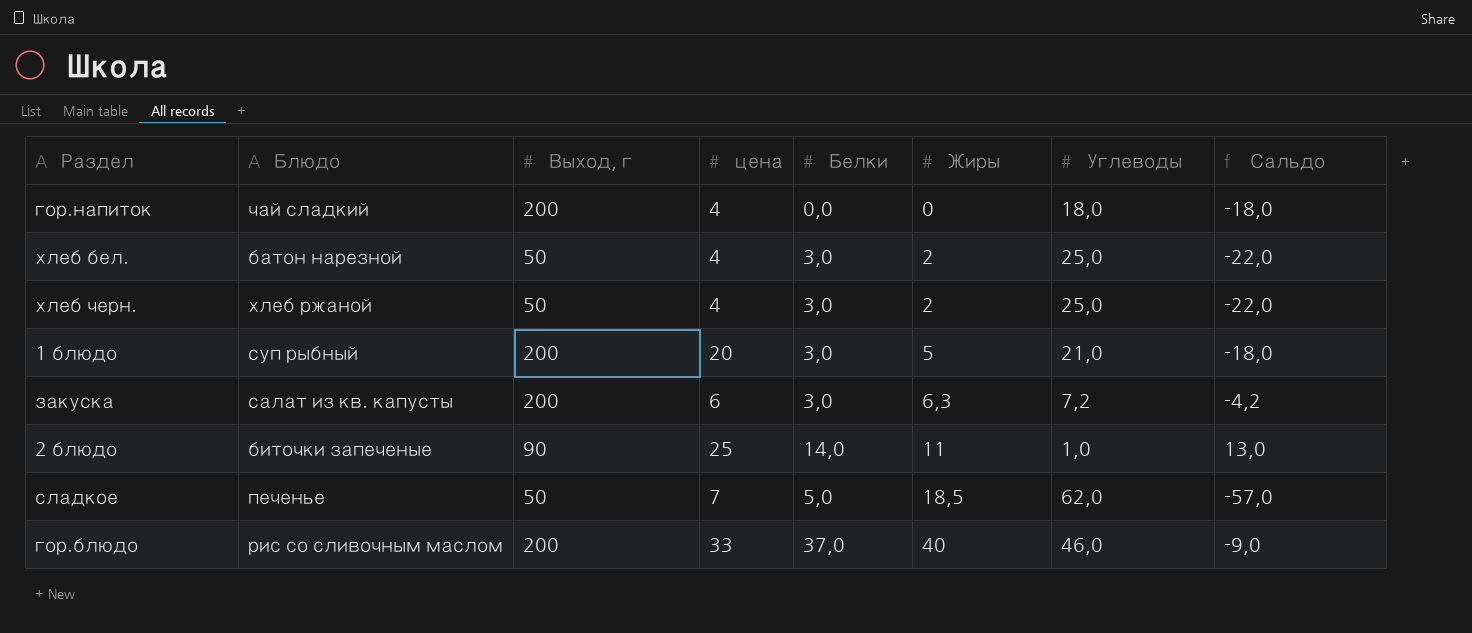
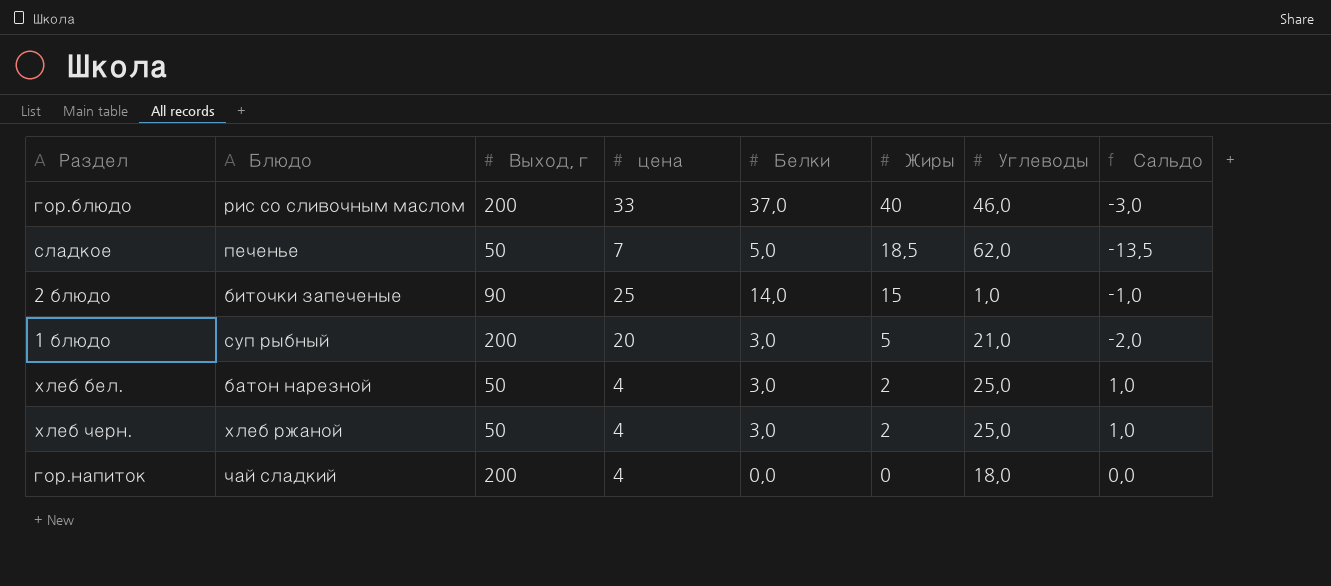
row order: Жиры ascending -> Жиры descending
column Сальдо | formula: [Белки] - [Углеводы] -> [Белки] - [Жиры]
row закуска: салат из кв. капусты | 200 | 6 | 3,0 | 6,3 | 7,2 | -4,2 -> none
2 блюдо | Жиры: 11 -> 15

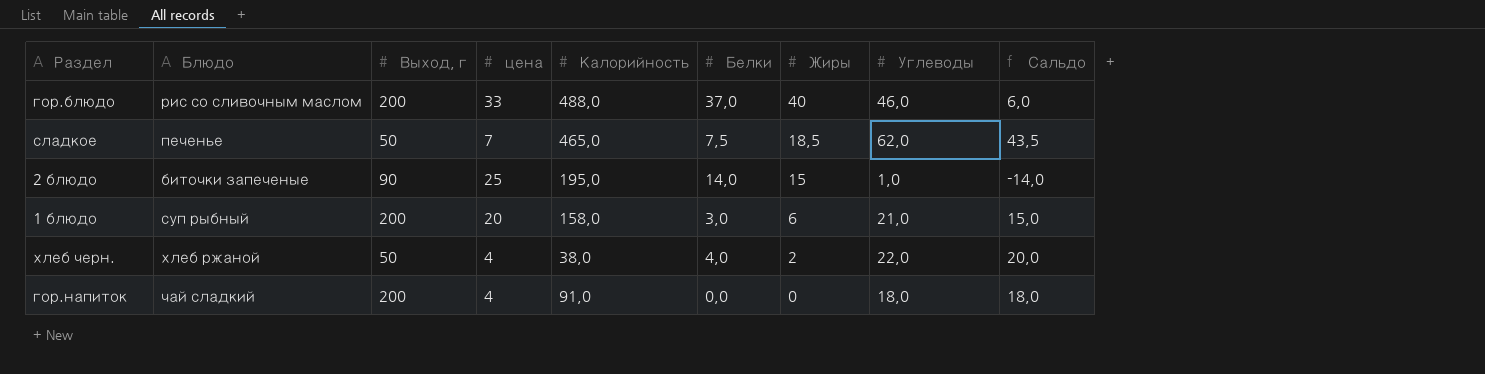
column Калорийность | position: none -> 5
column Сальдо | formula: [Белки] - [Жиры] -> [Углеводы] - [Жиры]
row хлеб бел.: батон нарезной | 50 | 4 | 3,0 | 2 | 25,0 | 1,0 -> none
сладкое | Белки: 5,0 -> 7,5
1 блюдо | Жиры: 5 -> 6
хлеб черн. | Белки: 3,0 -> 4,0
хлеб черн. | Углеводы: 25,0 -> 22,0

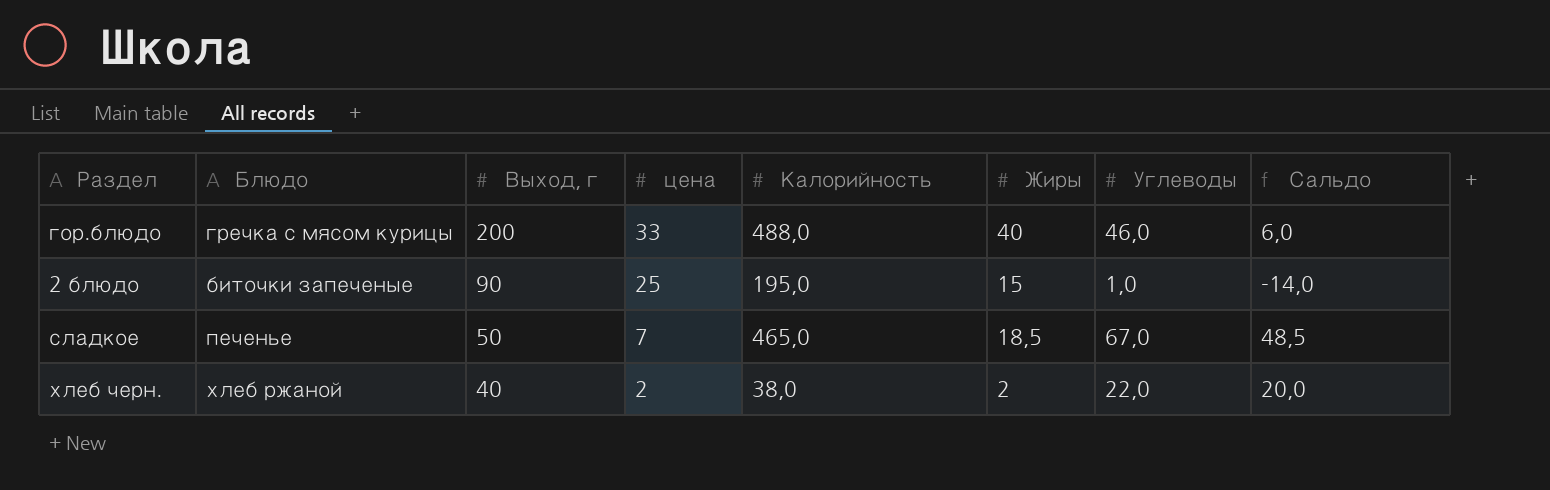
row order: Жиры descending -> Выход, г descending
column Белки | position: 6 -> none
row 1 блюдо: суп рыбный | 200 | 20 | 158,0 | 3,0 | 6 | 21,0 | 15,0 -> none
row гор.напиток: чай сладкий | 200 | 4 | 91,0 | 0,0 | 0 | 18,0 | 18,0 -> none
гор.блюдо | Блюдо: рис со сливочным маслом -> гречка с мясом курицы
сладкое | Углеводы: 62,0 -> 67,0
сладкое | Сальдо: 43,5 -> 48,5
хлеб черн. | Выход, г: 50 -> 40
хлеб черн. | цена: 4 -> 2

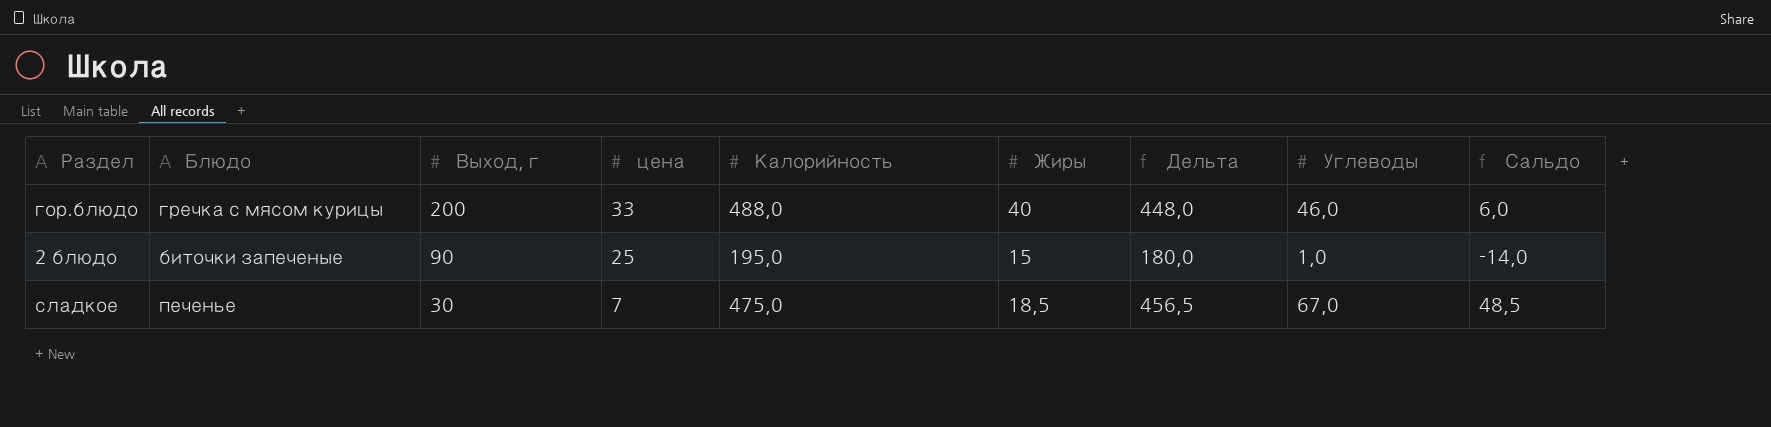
column Дельта | formula: none -> [Калорийность] - [Жиры]
row хлеб черн.: хлеб ржаной | 40 | 2 | 38,0 | 2 | 22,0 | 20,0 -> none
сладкое | Выход, г: 50 -> 30
сладкое | Калорийность: 465,0 -> 475,0

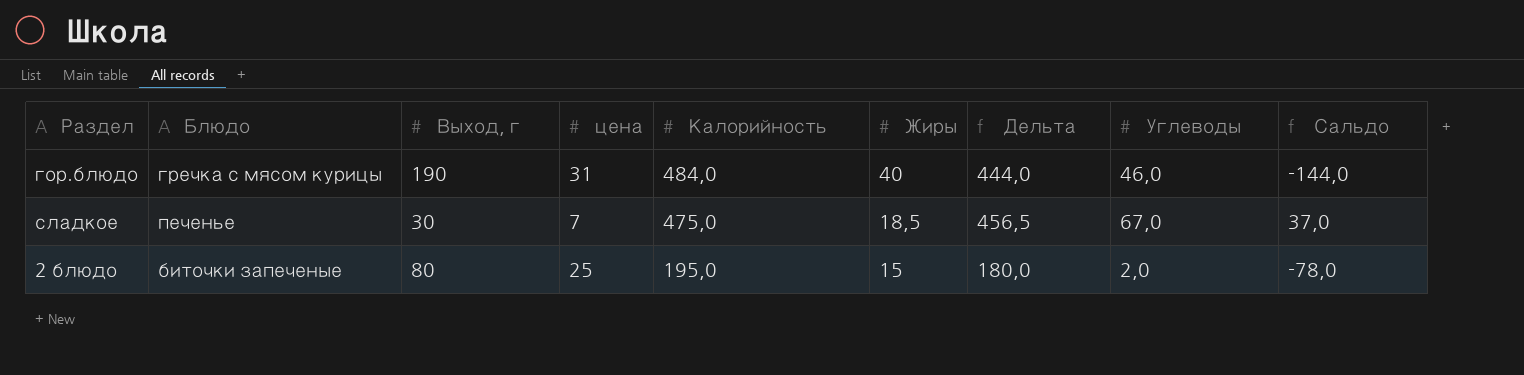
row order: Выход, г descending -> Калорийность descending
column Сальдо | formula: [Углеводы] - [Жиры] -> [Углеводы] - [Выход, г]
гор.блюдо | Выход, г: 200 -> 190
гор.блюдо | цена: 33 -> 31
гор.блюдо | Калорийность: 488,0 -> 484,0
гор.блюдо | Дельта: 448,0 -> 444,0
2 блюдо | Выход, г: 90 -> 80
2 блюдо | Углеводы: 1,0 -> 2,0

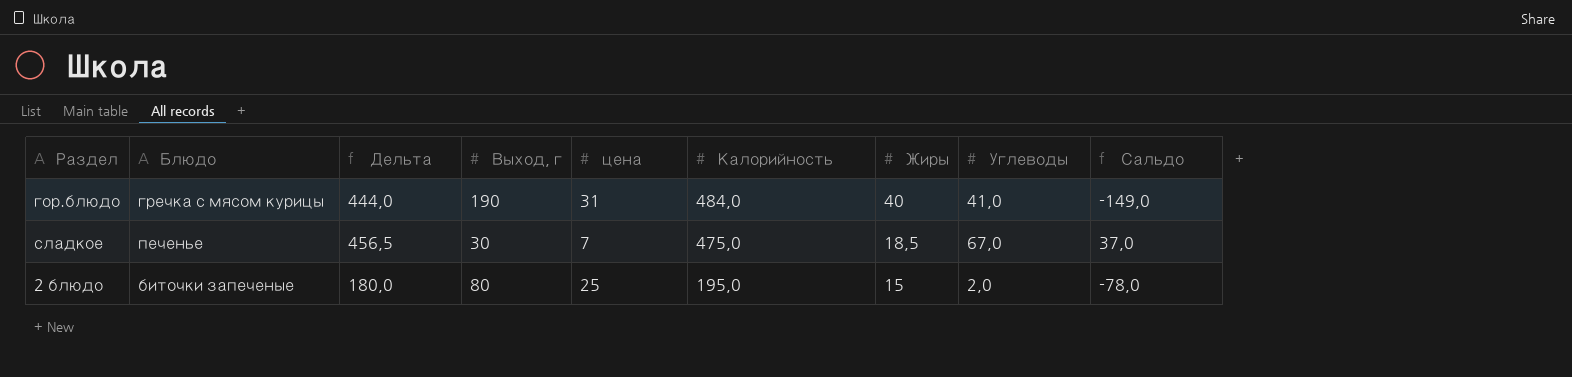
column Дельта | position: 7 -> 3
гор.блюдо | Углеводы: 46,0 -> 41,0
гор.блюдо | Сальдо: -144,0 -> -149,0

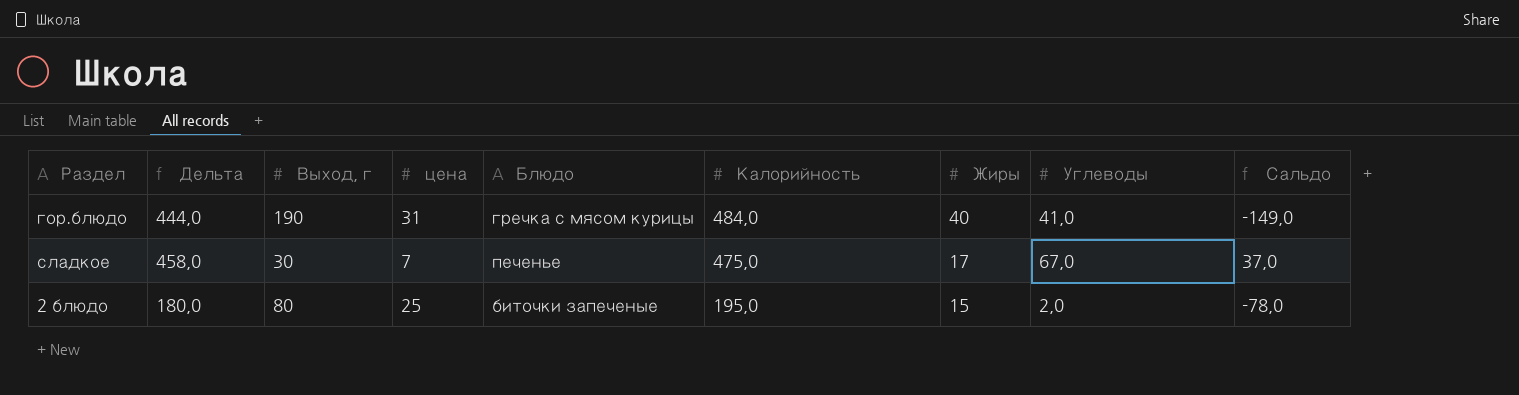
column Блюдо | position: 2 -> 5
сладкое | Дельта: 456,5 -> 458,0
сладкое | Жиры: 18,5 -> 17

